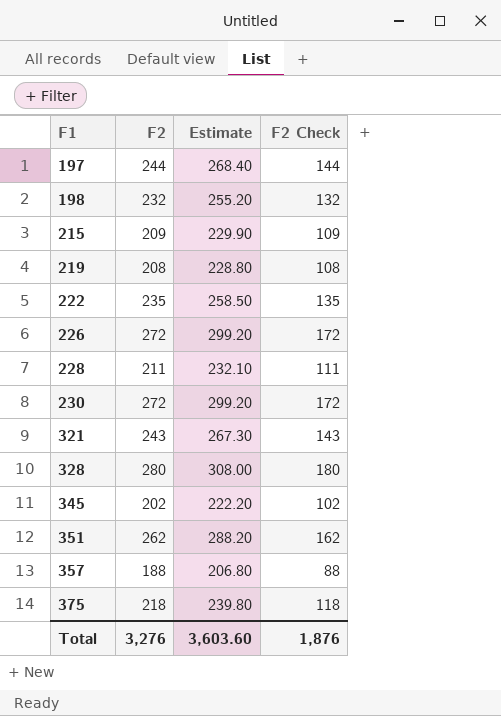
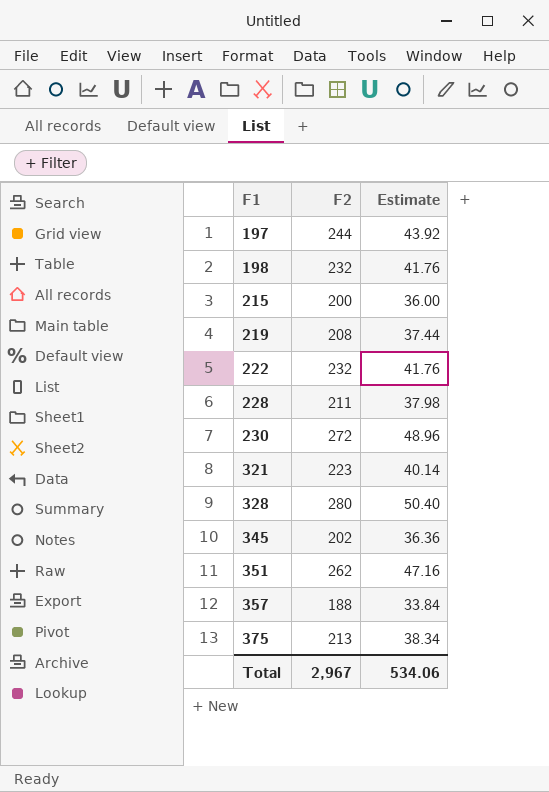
column F2 Check | formula: [F2] - 100 -> none
column Estimate | formula: [F2] * 1.1 -> [F2] * 0.18
row 226: 272 | 299.20 | 172 -> none
215 | F2: 209 -> 200
222 | F2: 235 -> 232
321 | F2: 243 -> 223
375 | F2: 218 -> 213
Total | F2: 3,276 -> 2,967
Total | Estimate: 3,603.60 -> 534.06

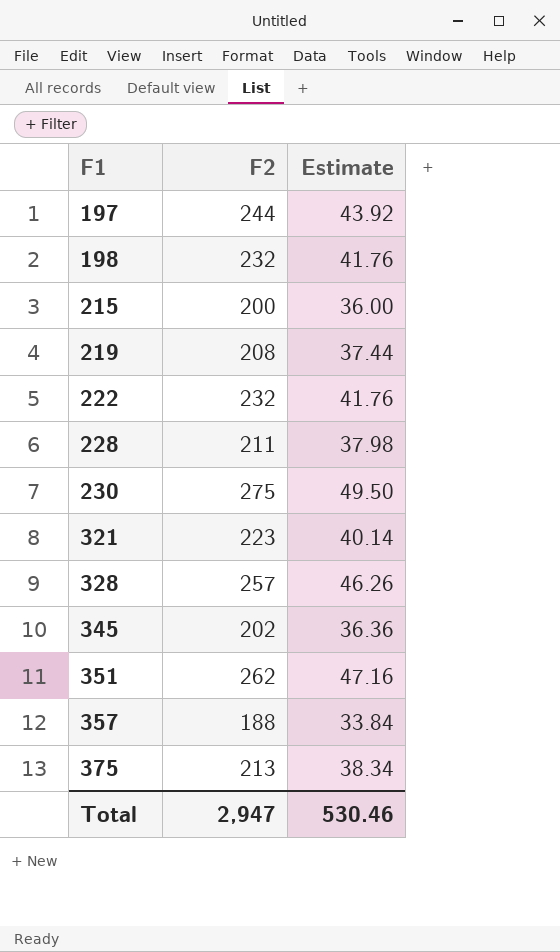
230 | F2: 272 -> 275
230 | Estimate: 48.96 -> 49.50
328 | F2: 280 -> 257
328 | Estimate: 50.40 -> 46.26
Total | F2: 2,967 -> 2,947
Total | Estimate: 534.06 -> 530.46

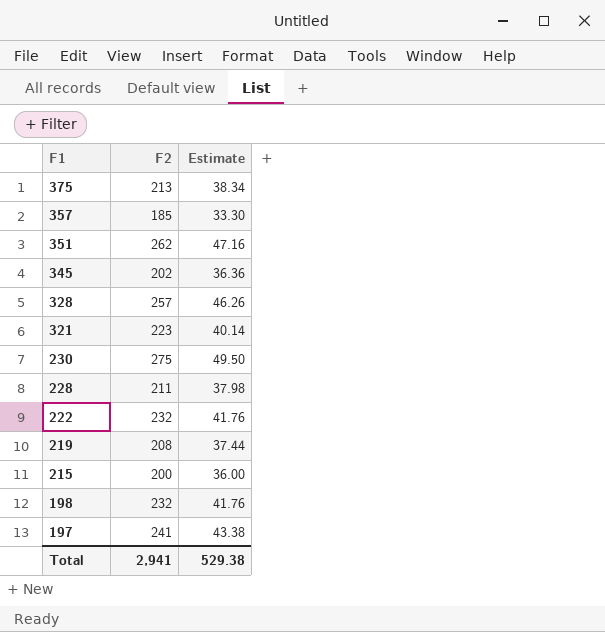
row order: F1 ascending -> F1 descending
357 | F2: 188 -> 185
357 | Estimate: 33.84 -> 33.30
197 | F2: 244 -> 241
197 | Estimate: 43.92 -> 43.38
Total | F2: 2,947 -> 2,941
Total | Estimate: 530.46 -> 529.38

